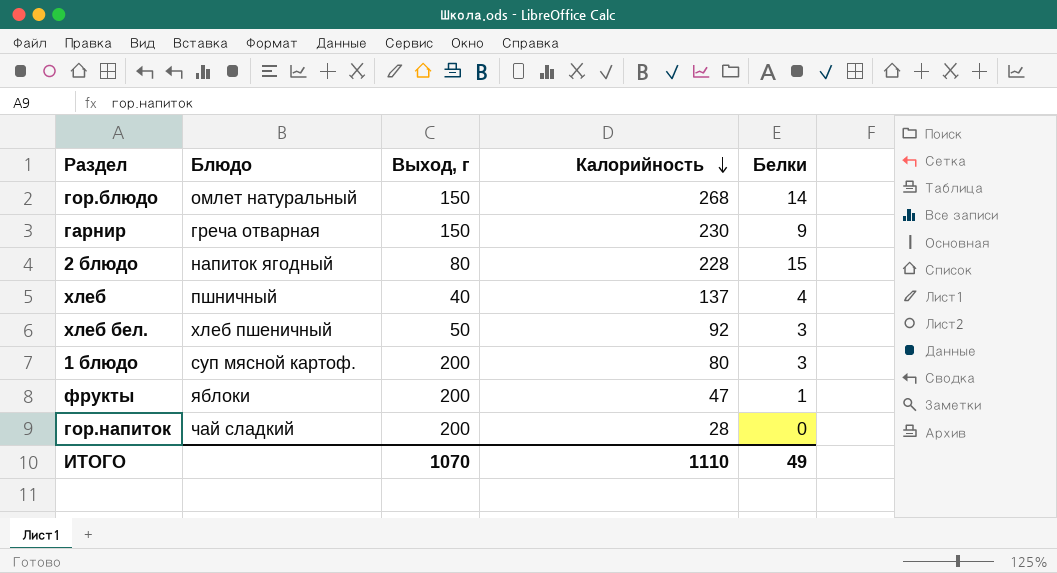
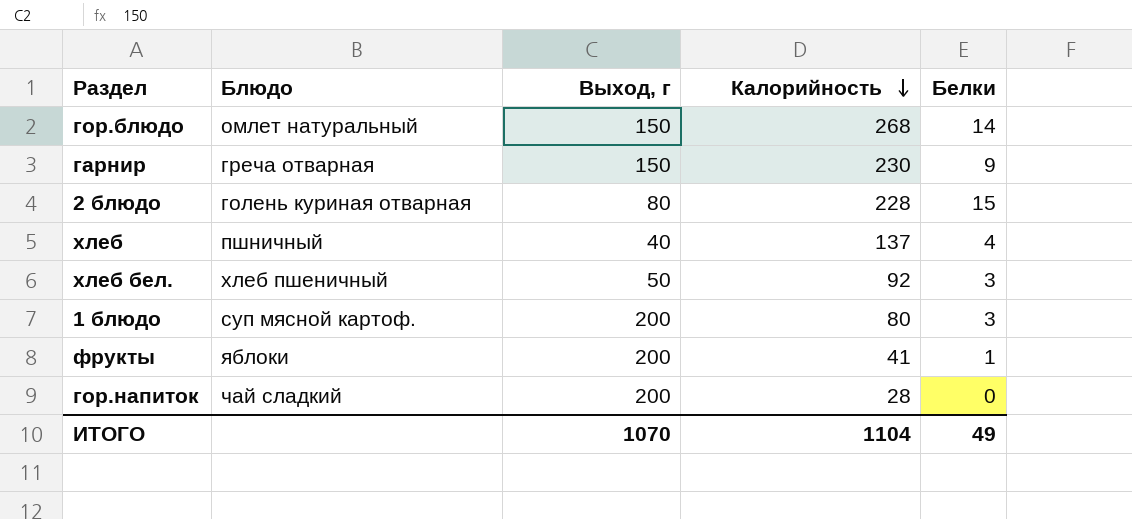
2 блюдо | Блюдо: напиток ягодный -> голень куриная отварная
фрукты | Калорийность: 47 -> 41
ИТОГО | Калорийность: 1110 -> 1104

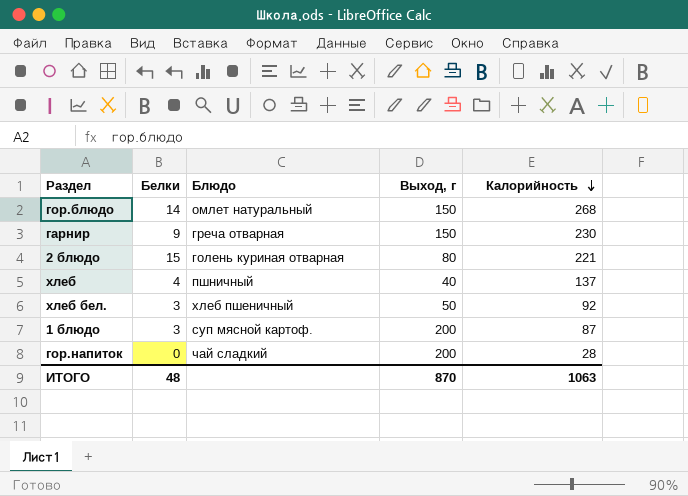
column Белки | position: 5 -> 2
row фрукты: яблоки | 200 | 41 | 1 -> none
2 блюдо | Калорийность: 228 -> 221
1 блюдо | Калорийность: 80 -> 87
ИТОГО | Белки: 49 -> 48
ИТОГО | Выход, г: 1070 -> 870
ИТОГО | Калорийность: 1104 -> 1063

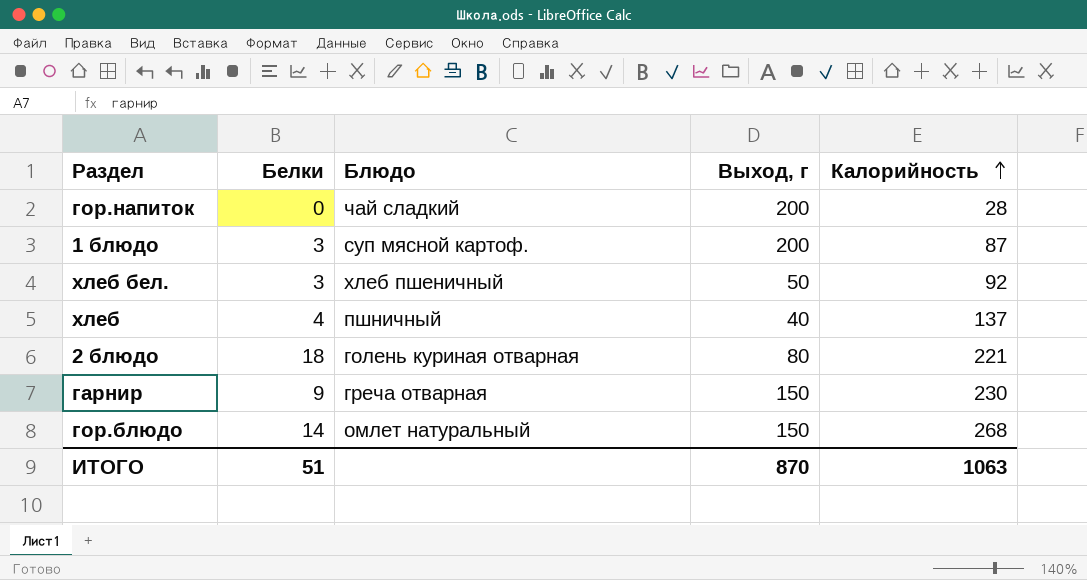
row order: Калорийность descending -> Калорийность ascending
2 блюдо | Белки: 15 -> 18
ИТОГО | Белки: 48 -> 51

